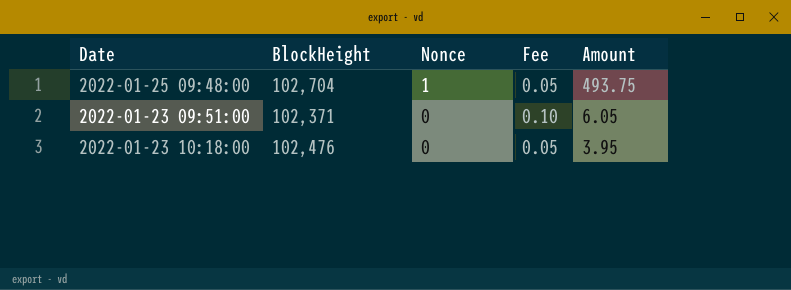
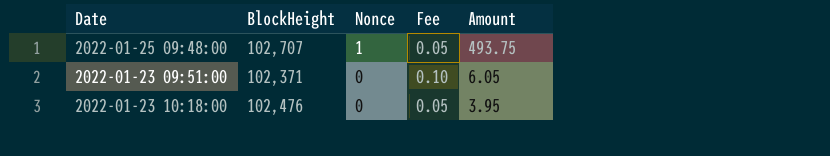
2022-01-25 09:48:00 | BlockHeight: 102,704 -> 102,707

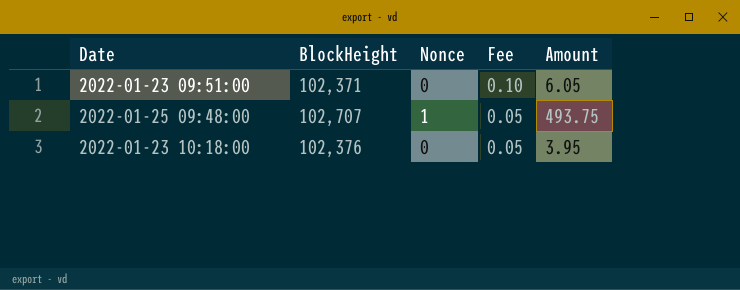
row order: Nonce descending -> Fee descending
2022-01-23 10:18:00 | BlockHeight: 102,476 -> 102,376

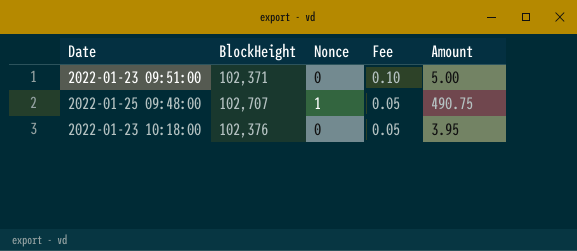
2022-01-23 09:51:00 | Amount: 6.05 -> 5.00
2022-01-25 09:48:00 | Amount: 493.75 -> 490.75

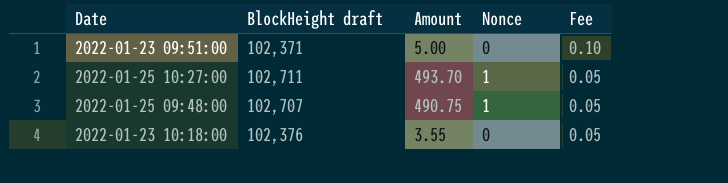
column name: BlockHeight -> BlockHeight draft
column Amount | position: 5 -> 3
row 2022-01-25 10:27:00: none -> 102,711 | 493.70 | 1 | 0.05
2022-01-23 10:18:00 | Amount: 3.95 -> 3.55

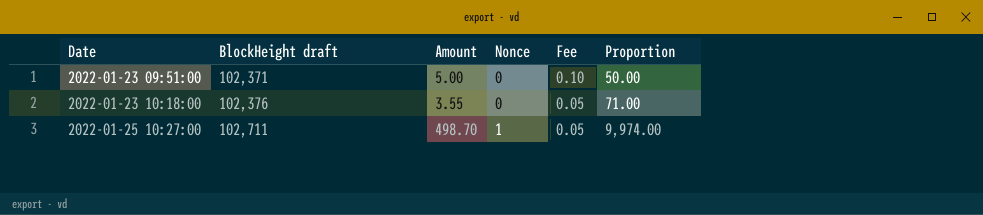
row order: Fee descending -> Date ascending
column Proportion | formula: none -> [Amount] / [Fee]
row 2022-01-25 09:48:00: 102,707 | 490.75 | 1 | 0.05 -> none
2022-01-25 10:27:00 | Amount: 493.70 -> 498.70

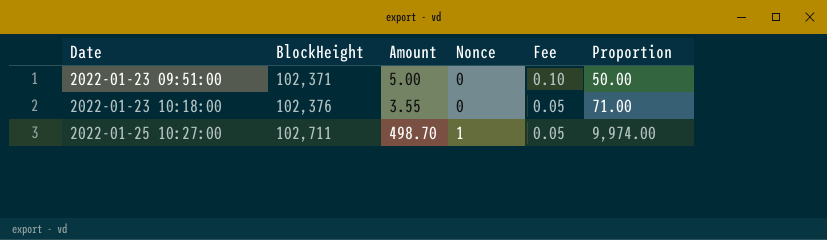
column name: BlockHeight draft -> BlockHeight

